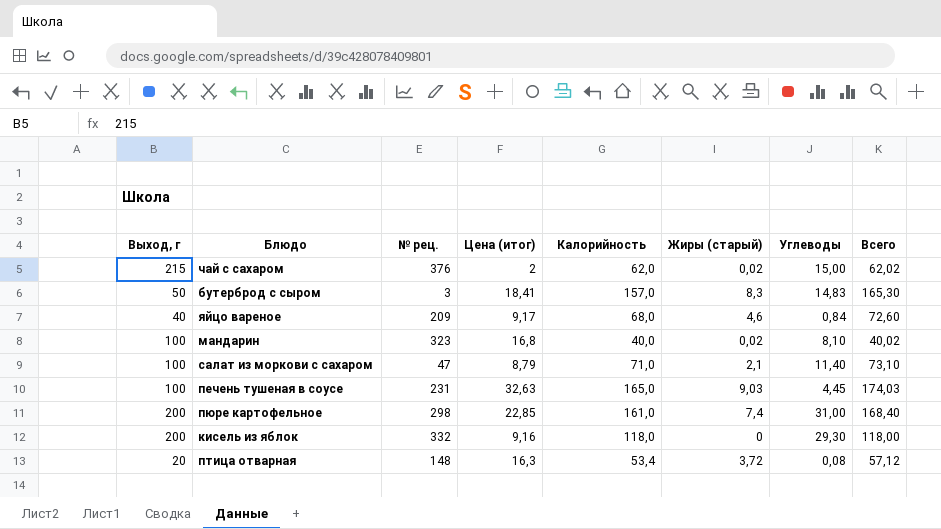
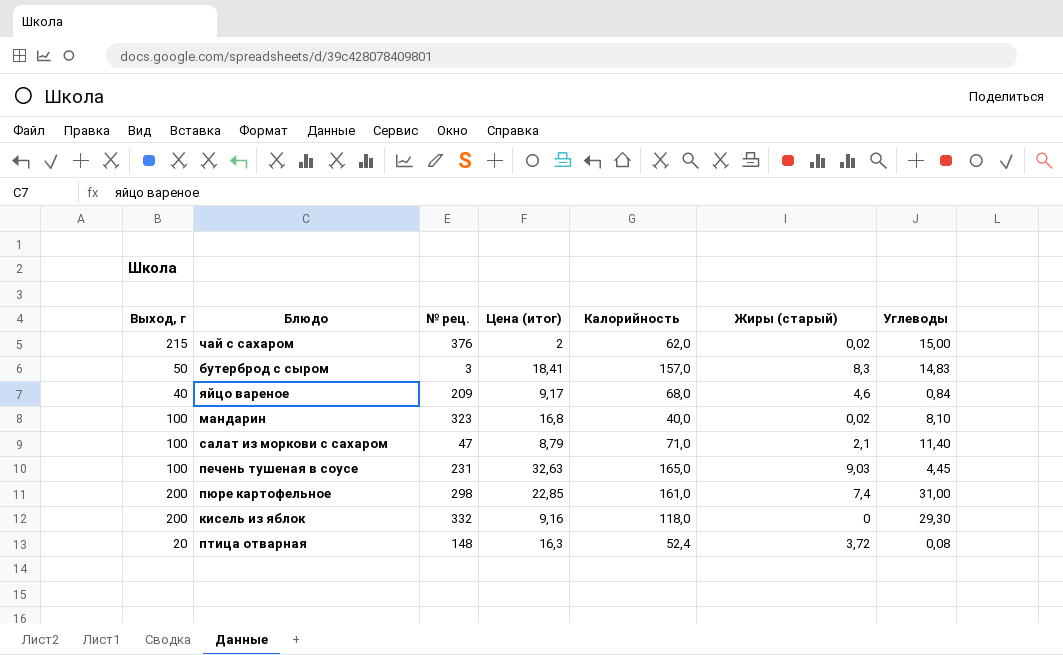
column Всего | formula: [Калорийность] + [Жиры (старый)] -> none
птица отварная | Калорийность: 53,4 -> 52,4

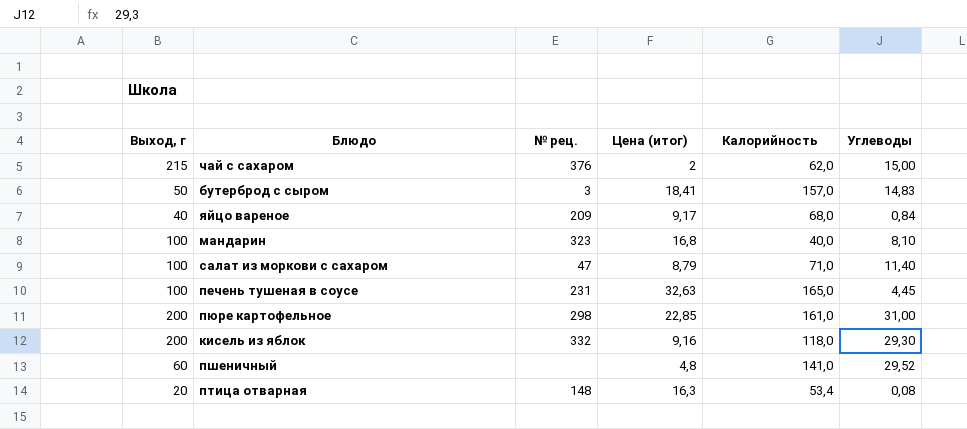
column Жиры (старый) | position: 6 -> none
row пшеничный: none -> 60 | none | 4,8 | 141,0 | 29,52
птица отварная | Калорийность: 52,4 -> 53,4

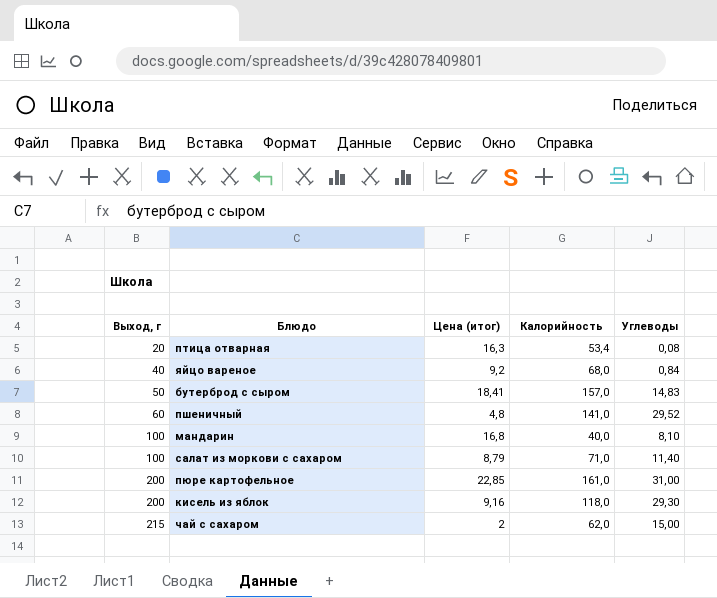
row order: none -> Выход, г ascending
column № рец. | position: 3 -> none
row печень тушеная в соусе: 100 | 231 | 32,63 | 165,0 | 4,45 -> none
яйцо вареное | Цена (итог): 9,17 -> 9,2

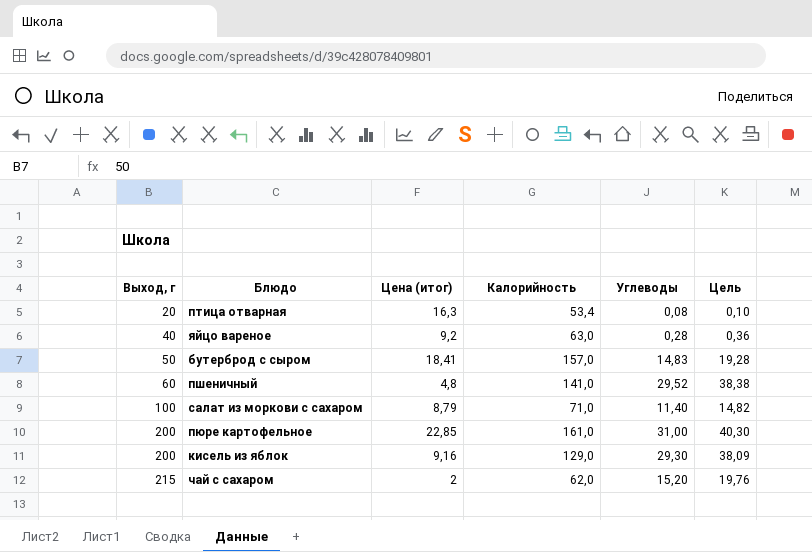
column Цель | formula: none -> [Углеводы] * 1,3
row мандарин: 100 | 16,8 | 40,0 | 8,10 -> none
яйцо вареное | Калорийность: 68,0 -> 63,0
яйцо вареное | Углеводы: 0,84 -> 0,28
кисель из яблок | Калорийность: 118,0 -> 129,0
чай с сахаром | Углеводы: 15,00 -> 15,20

